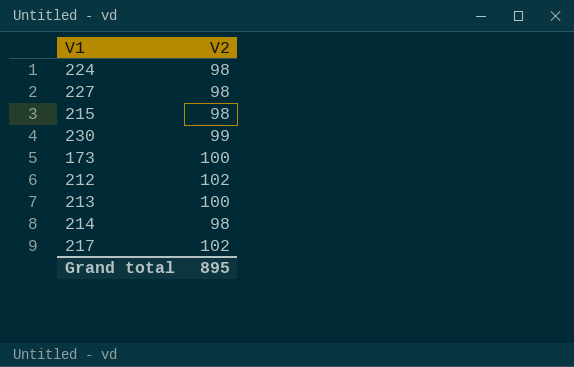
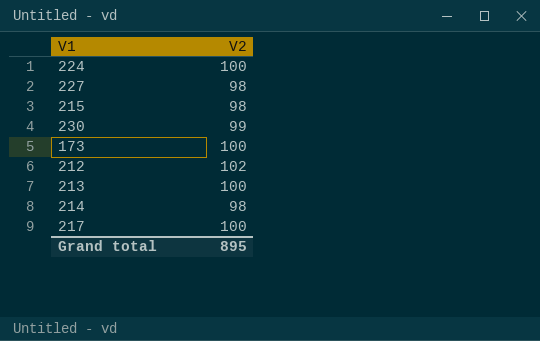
224 | V2: 98 -> 100
217 | V2: 102 -> 100

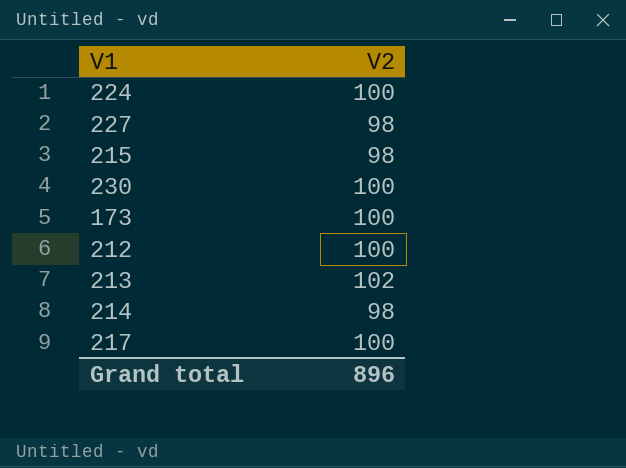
230 | V2: 99 -> 100
212 | V2: 102 -> 100
213 | V2: 100 -> 102
Grand total | V2: 895 -> 896

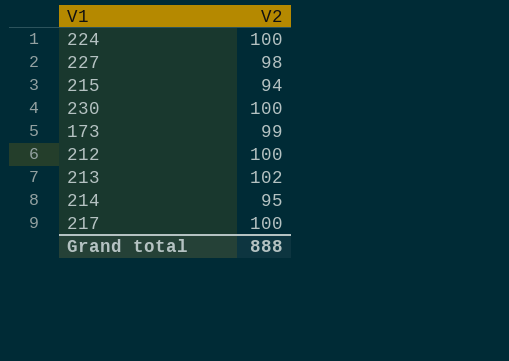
215 | V2: 98 -> 94
173 | V2: 100 -> 99
214 | V2: 98 -> 95
Grand total | V2: 896 -> 888

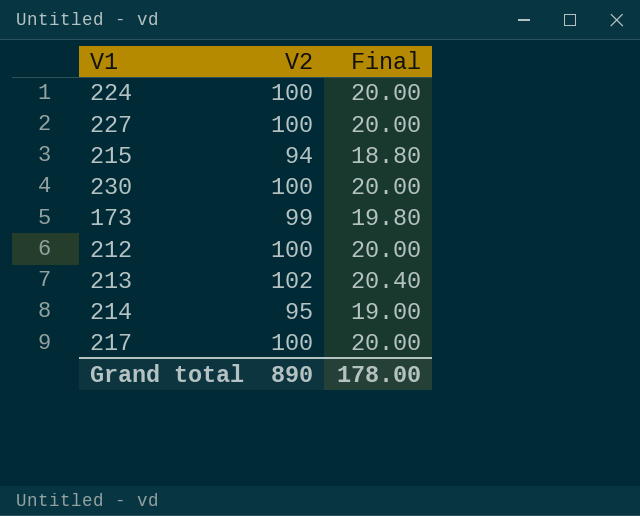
column Final | formula: none -> [V2] * 0.2
227 | V2: 98 -> 100
Grand total | V2: 888 -> 890

